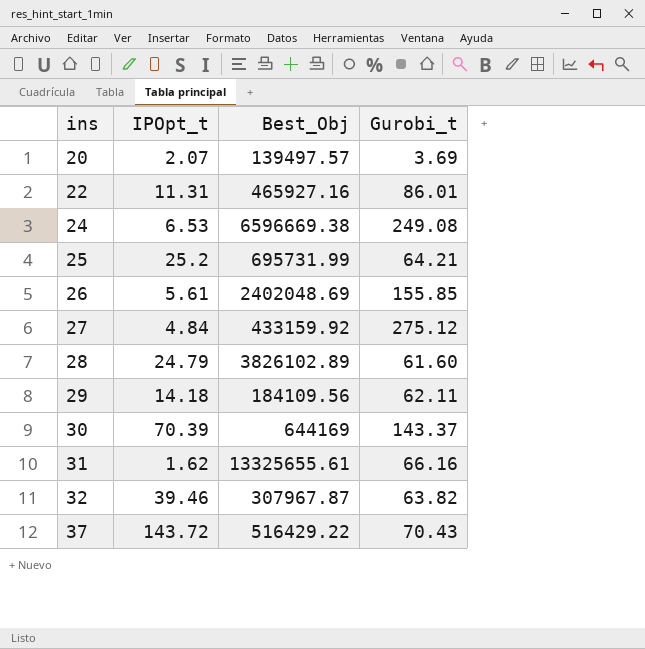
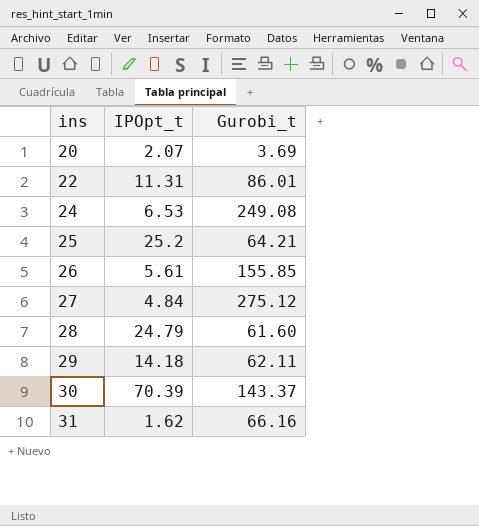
column Best_Obj | position: 3 -> none
row 32: 39.46 | 307967.87 | 63.82 -> none
row 37: 143.72 | 516429.22 | 70.43 -> none

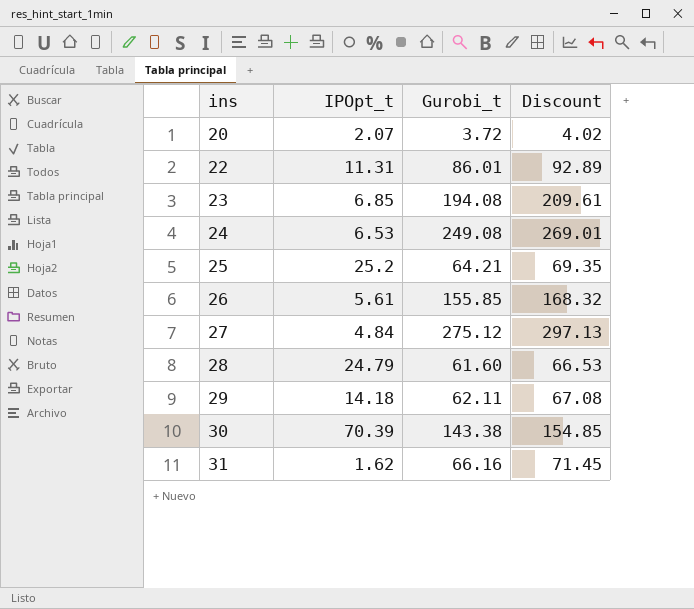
column Discount | formula: none -> [Gurobi_t] * 1.08
20 | Gurobi_t: 3.69 -> 3.72
row 23: none -> 6.85 | 194.08 | 209.61
30 | Gurobi_t: 143.37 -> 143.38

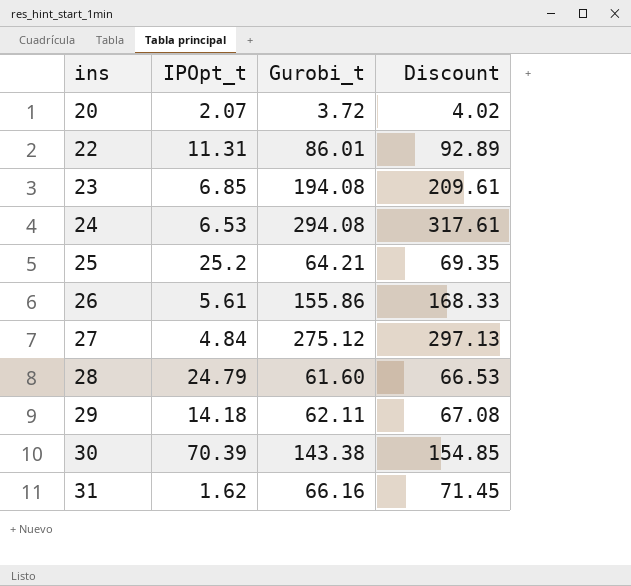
24 | Gurobi_t: 249.08 -> 294.08
24 | Discount: 269.01 -> 317.61
26 | Gurobi_t: 155.85 -> 155.86
26 | Discount: 168.32 -> 168.33

